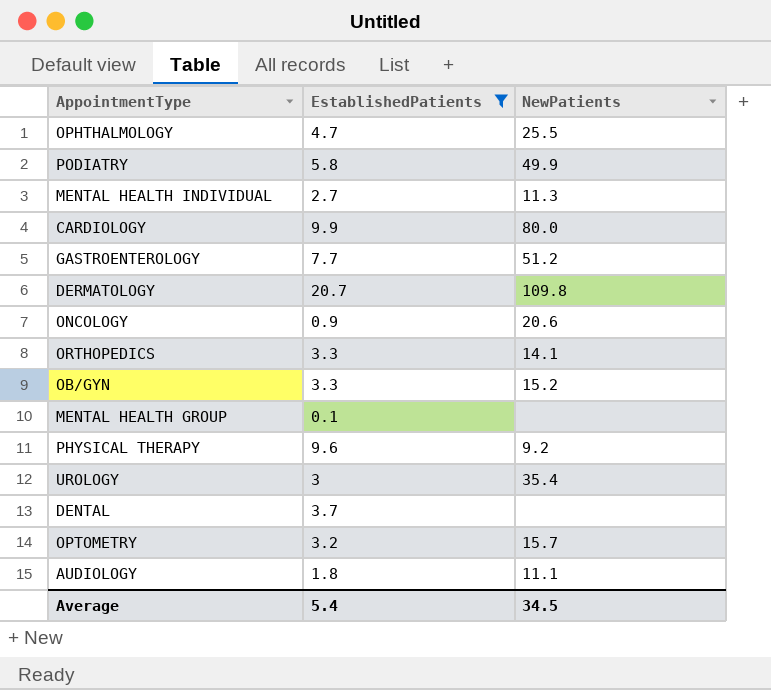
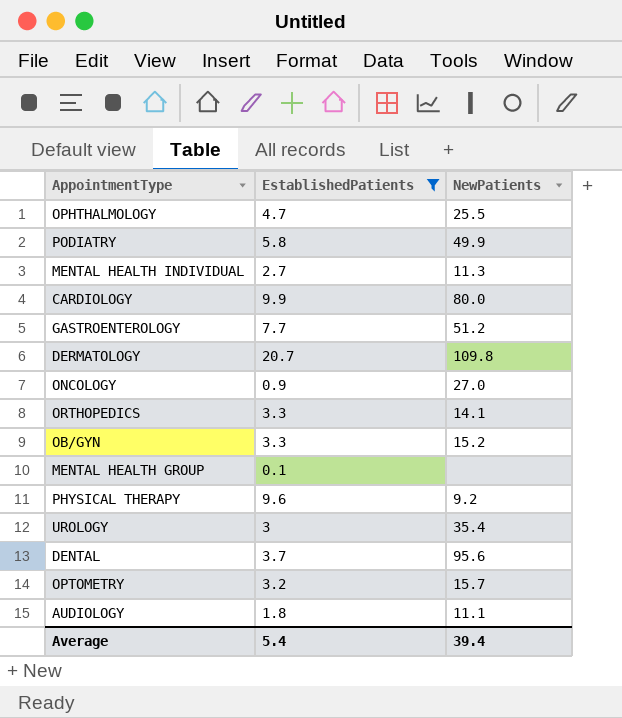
ONCOLOGY | NewPatients: 20.6 -> 27.0
DENTAL | NewPatients: none -> 95.6
Average | NewPatients: 34.5 -> 39.4

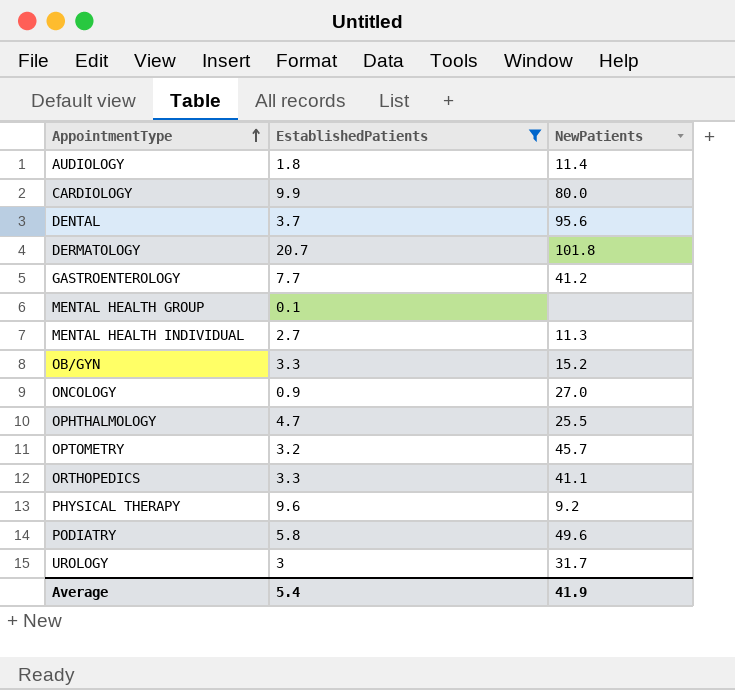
row order: none -> AppointmentType ascending
AUDIOLOGY | NewPatients: 11.1 -> 11.4
DERMATOLOGY | NewPatients: 109.8 -> 101.8
GASTROENTEROLOGY | NewPatients: 51.2 -> 41.2
OPTOMETRY | NewPatients: 15.7 -> 45.7
ORTHOPEDICS | NewPatients: 14.1 -> 41.1
PODIATRY | NewPatients: 49.9 -> 49.6
UROLOGY | NewPatients: 35.4 -> 31.7
Average | NewPatients: 39.4 -> 41.9

